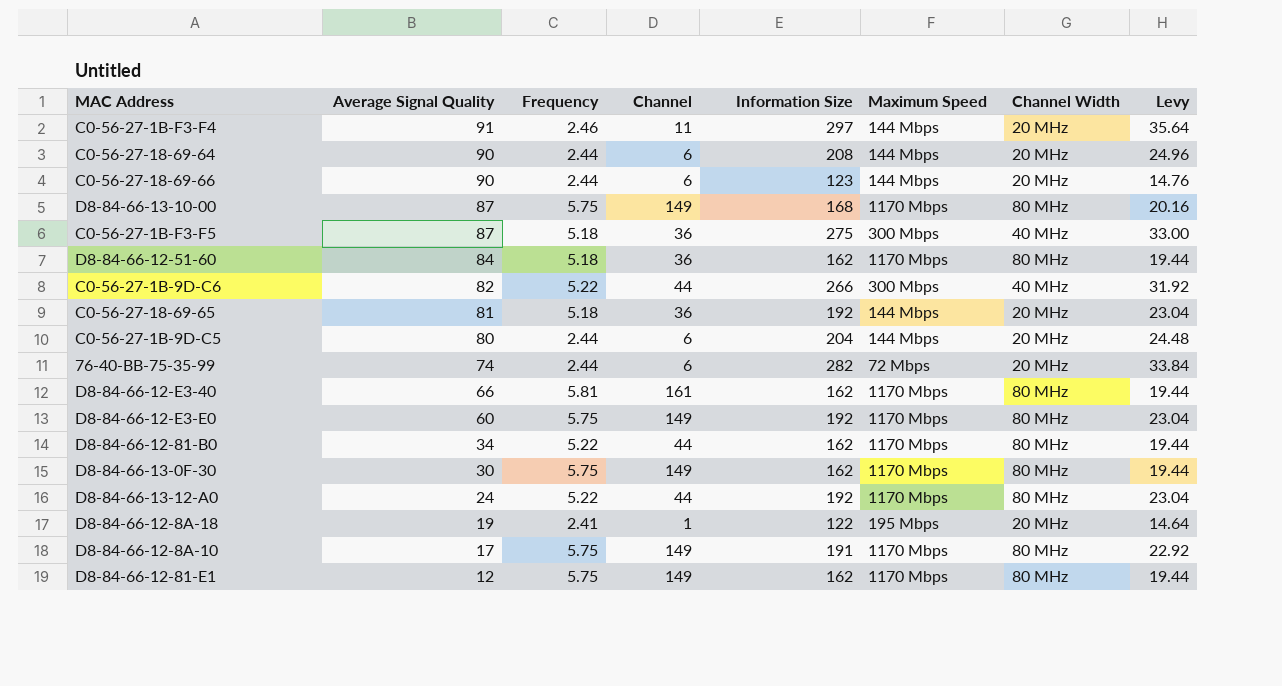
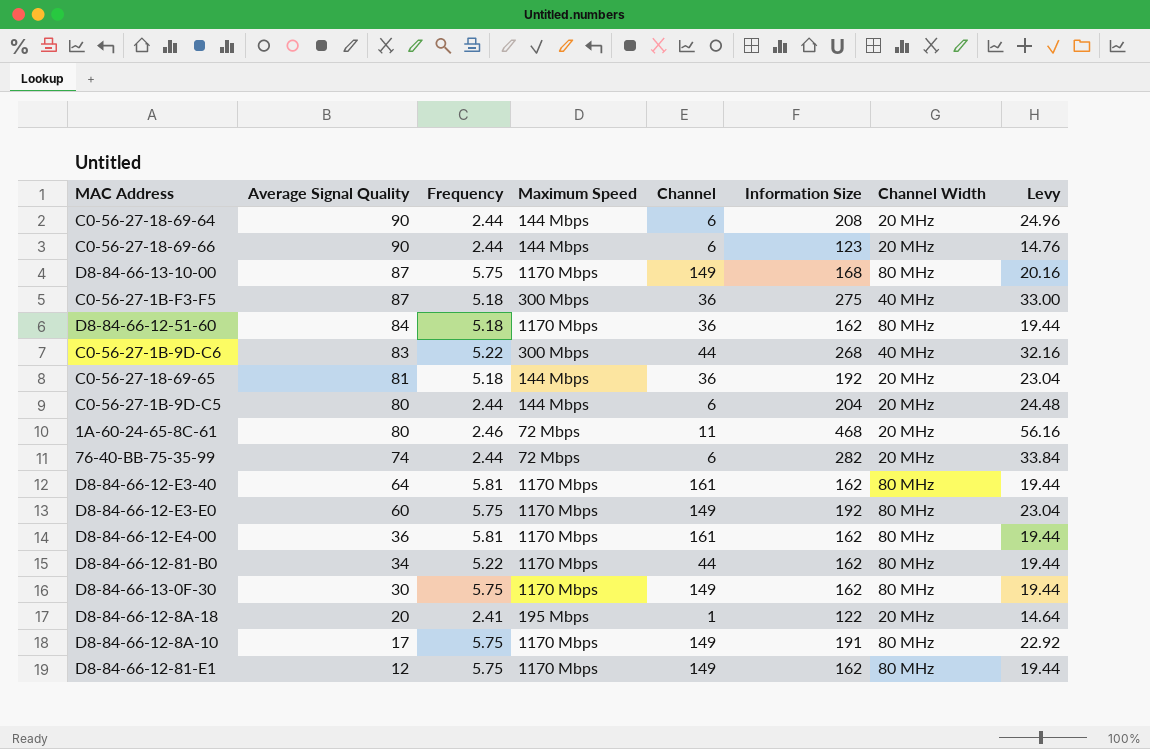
column Maximum Speed | position: 6 -> 4
row C0-56-27-1B-F3-F4: 91 | 2.46 | 11 | 297 | 144 Mbps | 20 MHz | 35.64 -> none
row D8-84-66-13-12-A0: 24 | 5.22 | 44 | 192 | 1170 Mbps | 80 MHz | 23.04 -> none
C0-56-27-1B-9D-C6 | Average Signal Quality: 82 -> 83
C0-56-27-1B-9D-C6 | Information Size: 266 -> 268
C0-56-27-1B-9D-C6 | Levy: 31.92 -> 32.16
row 1A-60-24-65-8C-61: none -> 80 | 2.46 | 72 Mbps | 11 | 468 | 20 MHz | 56.16
D8-84-66-12-E3-40 | Average Signal Quality: 66 -> 64
row D8-84-66-12-E4-00: none -> 36 | 5.81 | 1170 Mbps | 161 | 162 | 80 MHz | 19.44
D8-84-66-12-8A-18 | Average Signal Quality: 19 -> 20

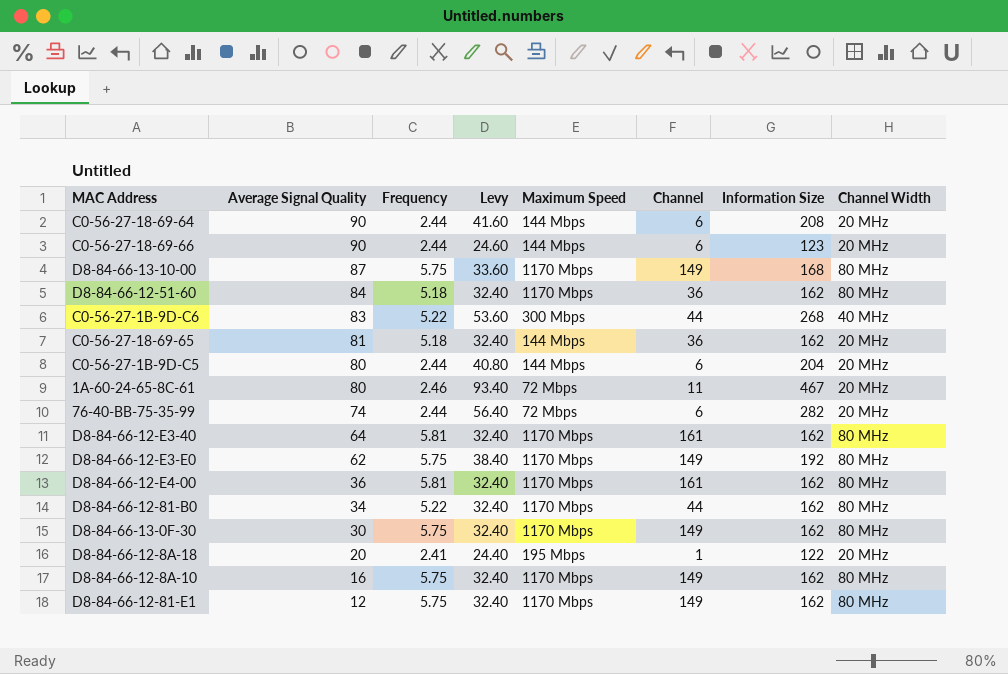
column Levy | formula: [Information Size] * 0.12 -> [Information Size] * 0.2
column Levy | position: 8 -> 4
row C0-56-27-1B-F3-F5: 87 | 5.18 | 300 Mbps | 36 | 275 | 40 MHz | 33.00 -> none
C0-56-27-18-69-65 | Information Size: 192 -> 162
1A-60-24-65-8C-61 | Information Size: 468 -> 467
D8-84-66-12-E3-E0 | Average Signal Quality: 60 -> 62
D8-84-66-12-8A-10 | Average Signal Quality: 17 -> 16
D8-84-66-12-8A-10 | Information Size: 191 -> 162

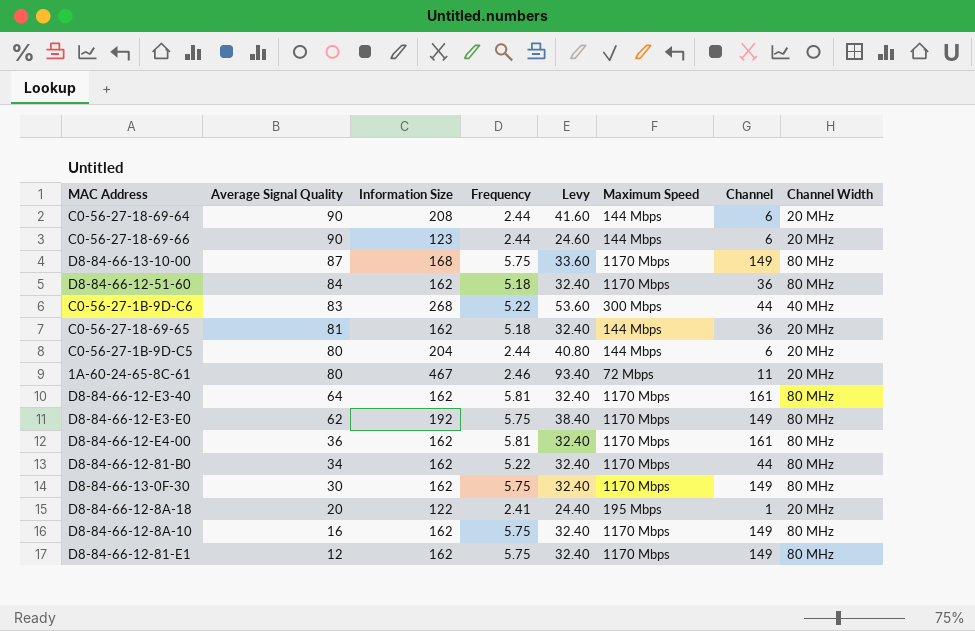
column Information Size | position: 7 -> 3
row 76-40-BB-75-35-99: 74 | 2.44 | 56.40 | 72 Mbps | 6 | 282 | 20 MHz -> none

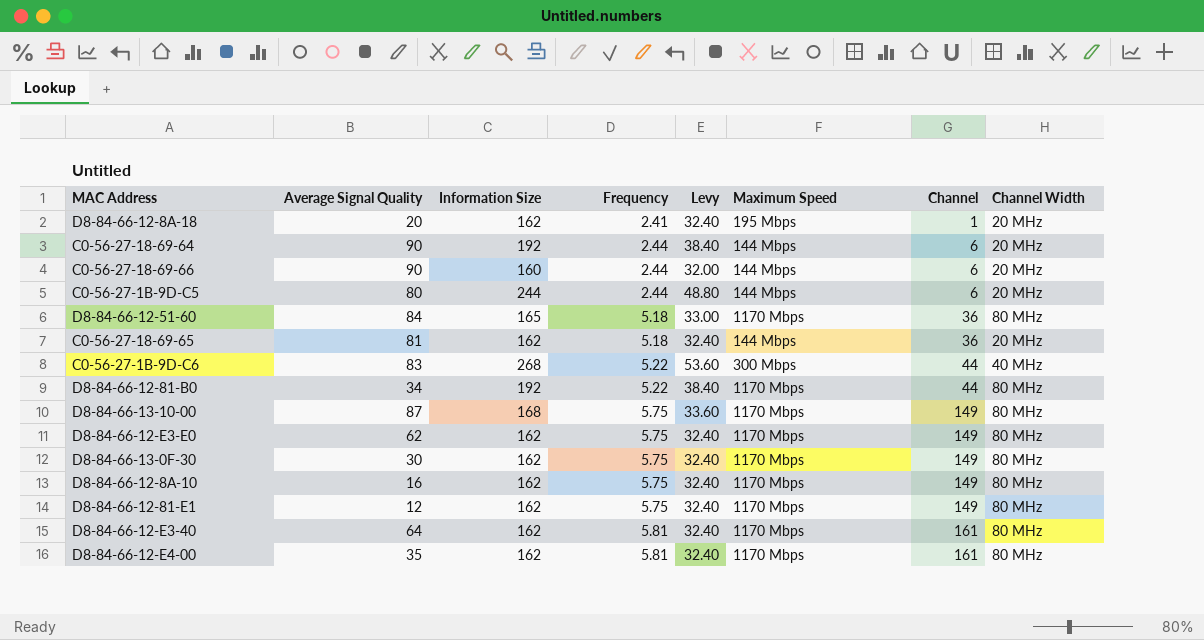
row order: Average Signal Quality descending -> Frequency ascending
row 1A-60-24-65-8C-61: 80 | 467 | 2.46 | 93.40 | 72 Mbps | 11 | 20 MHz -> none
D8-84-66-12-8A-18 | Information Size: 122 -> 162
D8-84-66-12-8A-18 | Levy: 24.40 -> 32.40
C0-56-27-18-69-64 | Information Size: 208 -> 192
C0-56-27-18-69-64 | Levy: 41.60 -> 38.40
C0-56-27-18-69-66 | Information Size: 123 -> 160
C0-56-27-18-69-66 | Levy: 24.60 -> 32.00
C0-56-27-1B-9D-C5 | Information Size: 204 -> 244
C0-56-27-1B-9D-C5 | Levy: 40.80 -> 48.80
D8-84-66-12-51-60 | Information Size: 162 -> 165
D8-84-66-12-51-60 | Levy: 32.40 -> 33.00
D8-84-66-12-81-B0 | Information Size: 162 -> 192
D8-84-66-12-81-B0 | Levy: 32.40 -> 38.40
D8-84-66-12-E3-E0 | Information Size: 192 -> 162
D8-84-66-12-E3-E0 | Levy: 38.40 -> 32.40
D8-84-66-12-E4-00 | Average Signal Quality: 36 -> 35

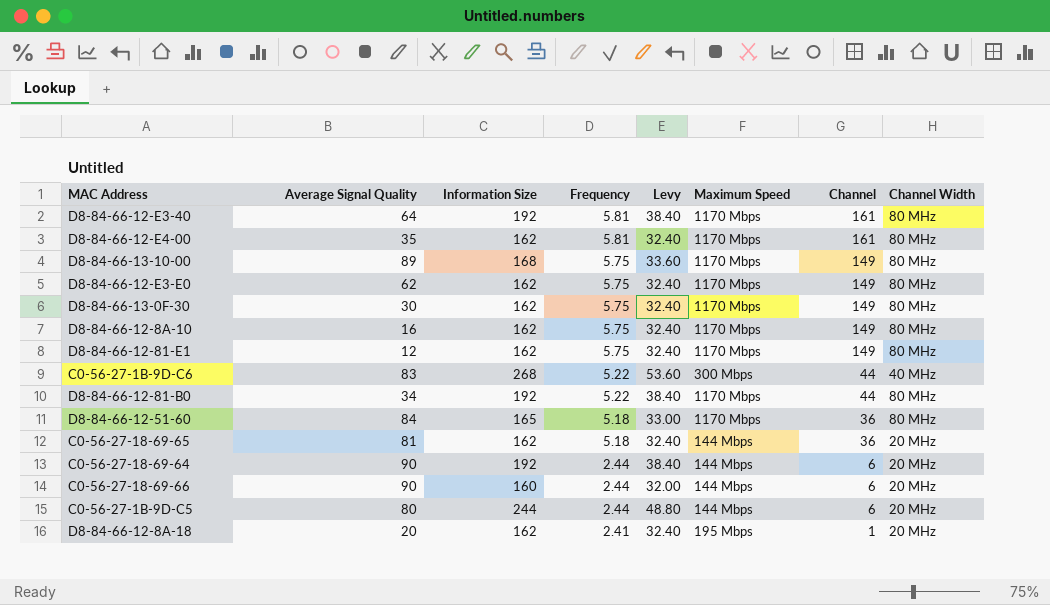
row order: Frequency ascending -> Frequency descending
D8-84-66-12-E3-40 | Information Size: 162 -> 192
D8-84-66-12-E3-40 | Levy: 32.40 -> 38.40
D8-84-66-13-10-00 | Average Signal Quality: 87 -> 89

